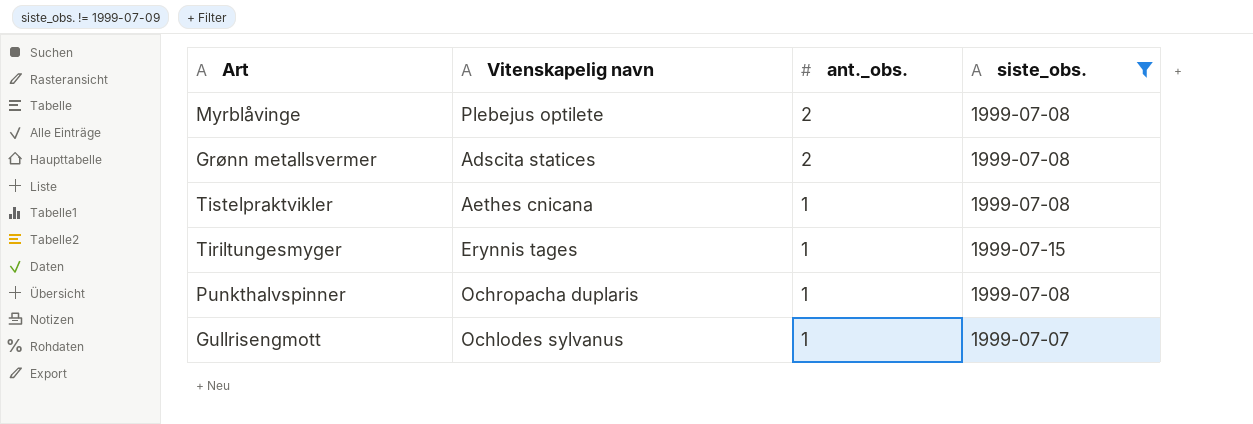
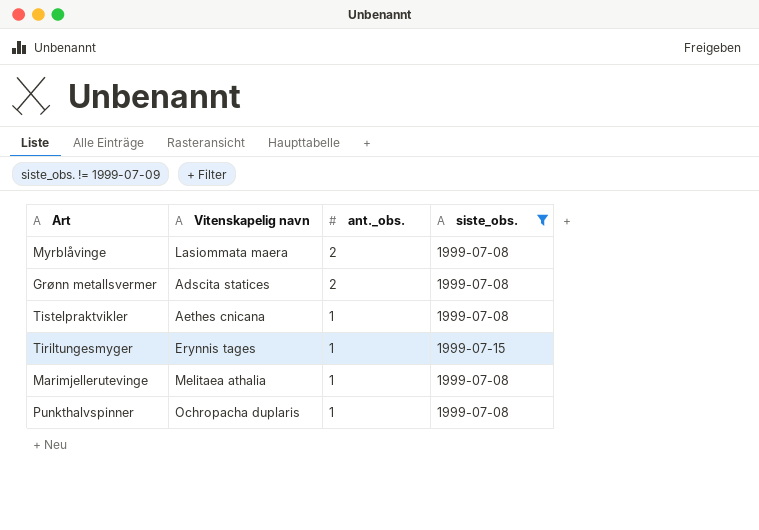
row Gullrisengmott: Ochlodes sylvanus | 1 | 1999-07-07 -> none
Myrblåvinge | Vitenskapelig navn: Plebejus optilete -> Lasiommata maera
row Marimjellerutevinge: none -> Melitaea athalia | 1 | 1999-07-08

